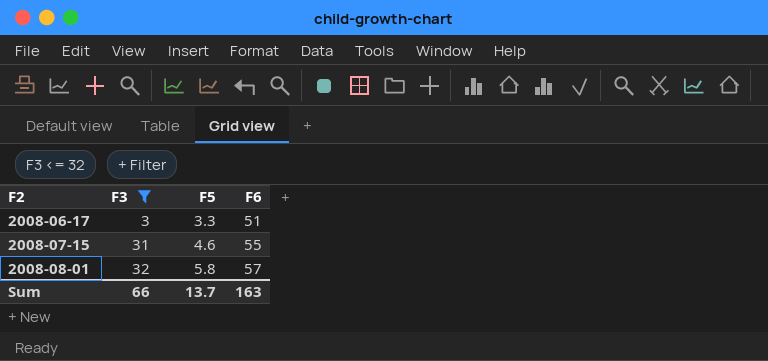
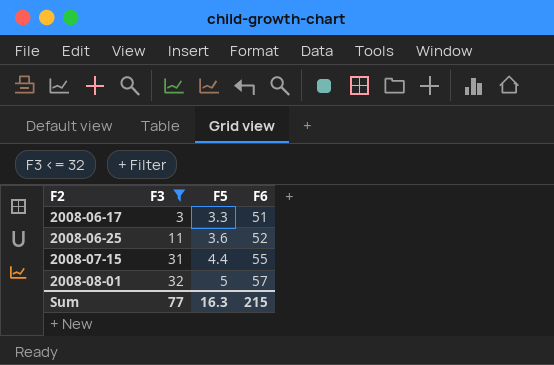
row 2008-06-25: none -> 11 | 3.6 | 52
2008-07-15 | F5: 4.6 -> 4.4
2008-08-01 | F5: 5.8 -> 5
Sum | F3: 66 -> 77
Sum | F5: 13.7 -> 16.3
Sum | F6: 163 -> 215

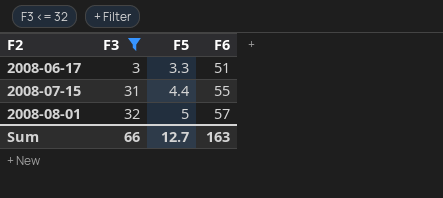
row 2008-06-25: 11 | 3.6 | 52 -> none
Sum | F3: 77 -> 66
Sum | F5: 16.3 -> 12.7
Sum | F6: 215 -> 163

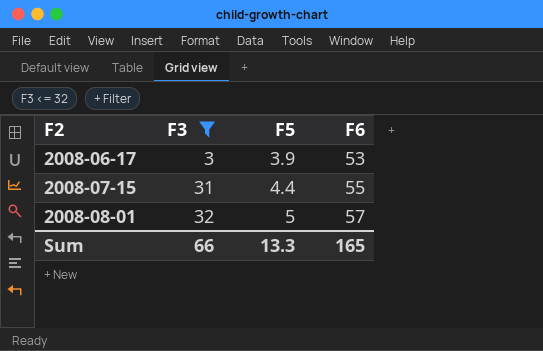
2008-06-17 | F5: 3.3 -> 3.9
2008-06-17 | F6: 51 -> 53
Sum | F5: 12.7 -> 13.3
Sum | F6: 163 -> 165

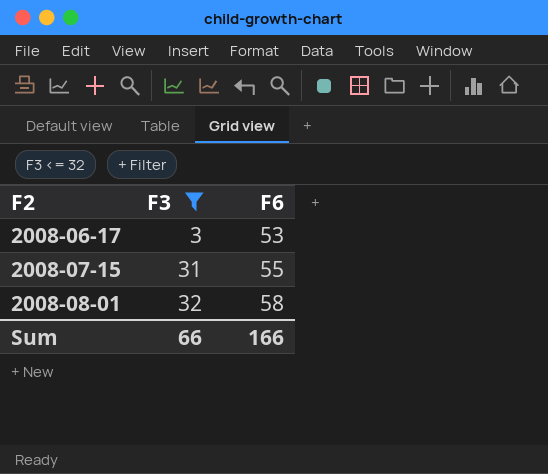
column F5 | position: 3 -> none
2008-08-01 | F6: 57 -> 58
Sum | F6: 165 -> 166

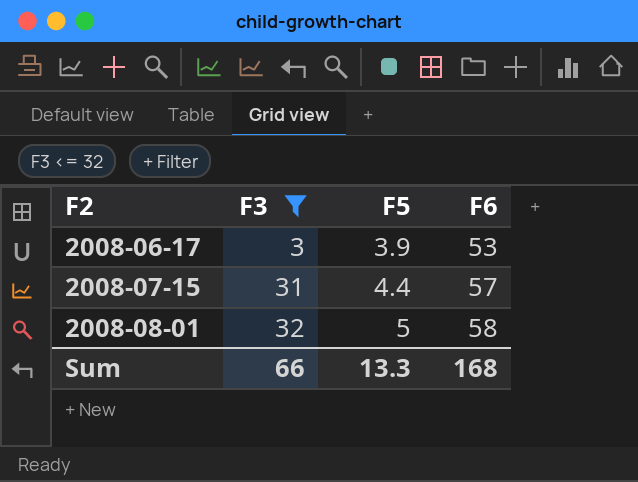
column F5 | position: none -> 3
2008-07-15 | F6: 55 -> 57
Sum | F6: 166 -> 168

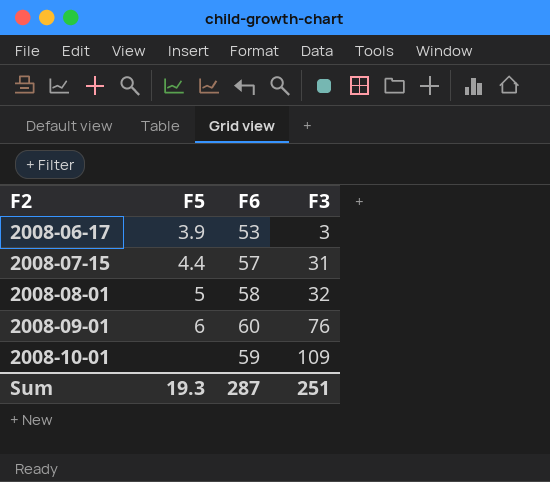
filter: F3 <= 32 -> none
column F3 | position: 2 -> 4
Sum | F5: 13.3 -> 19.3
Sum | F6: 168 -> 287
Sum | F3: 66 -> 251

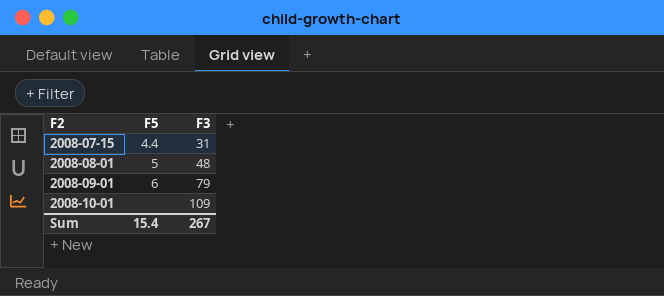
column F6 | position: 3 -> none
row 2008-06-17: 3.9 | 53 | 3 -> none
2008-08-01 | F3: 32 -> 48
2008-09-01 | F3: 76 -> 79
Sum | F5: 19.3 -> 15.4
Sum | F3: 251 -> 267

